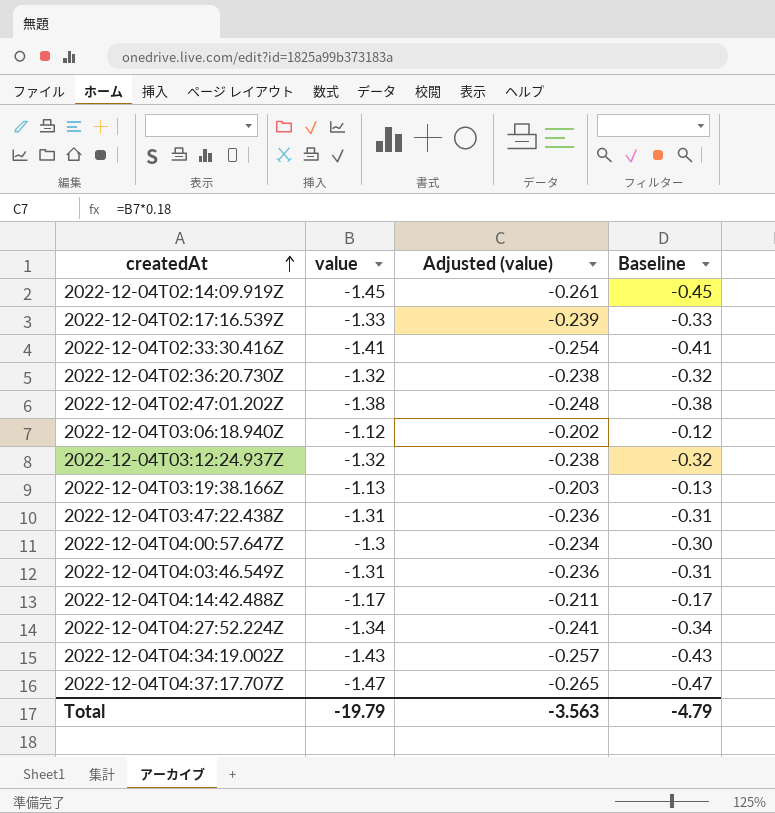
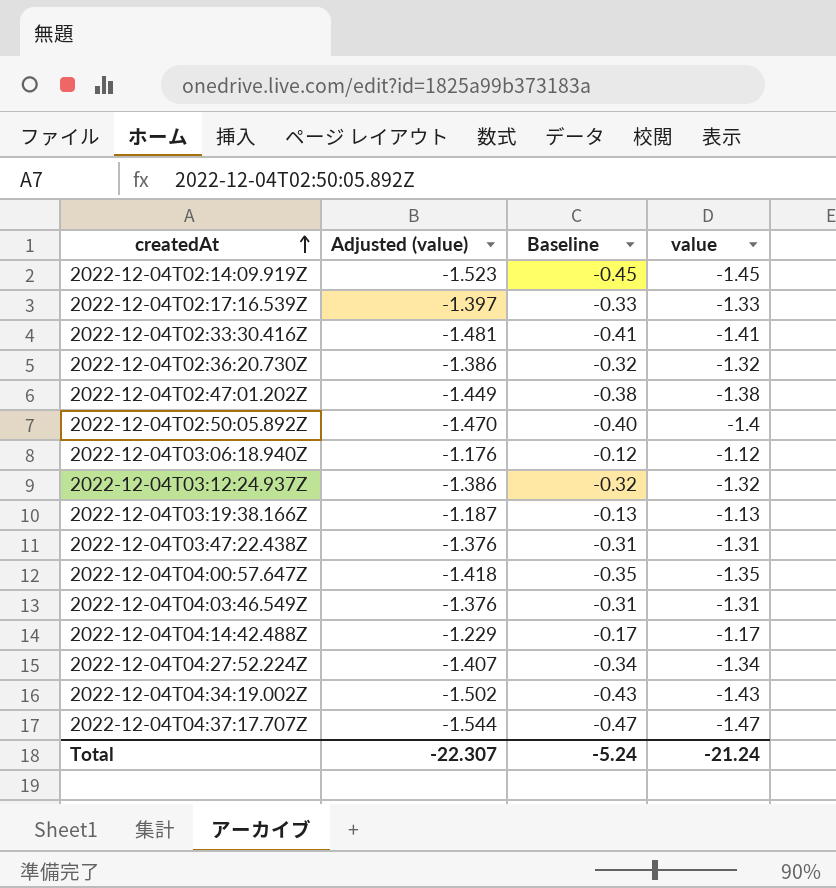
column Adjusted (value) | formula: [value] * 0.18 -> [value] * 1.05
column value | position: 2 -> 4
row 2022-12-04T02:50:05.892Z: none -> -1.470 | -0.40 | -1.4
2022-12-04T04:00:57.647Z | Baseline: -0.30 -> -0.35
2022-12-04T04:00:57.647Z | value: -1.3 -> -1.35
Total | Adjusted (value): -3.563 -> -22.307
Total | Baseline: -4.79 -> -5.24
Total | value: -19.79 -> -21.24

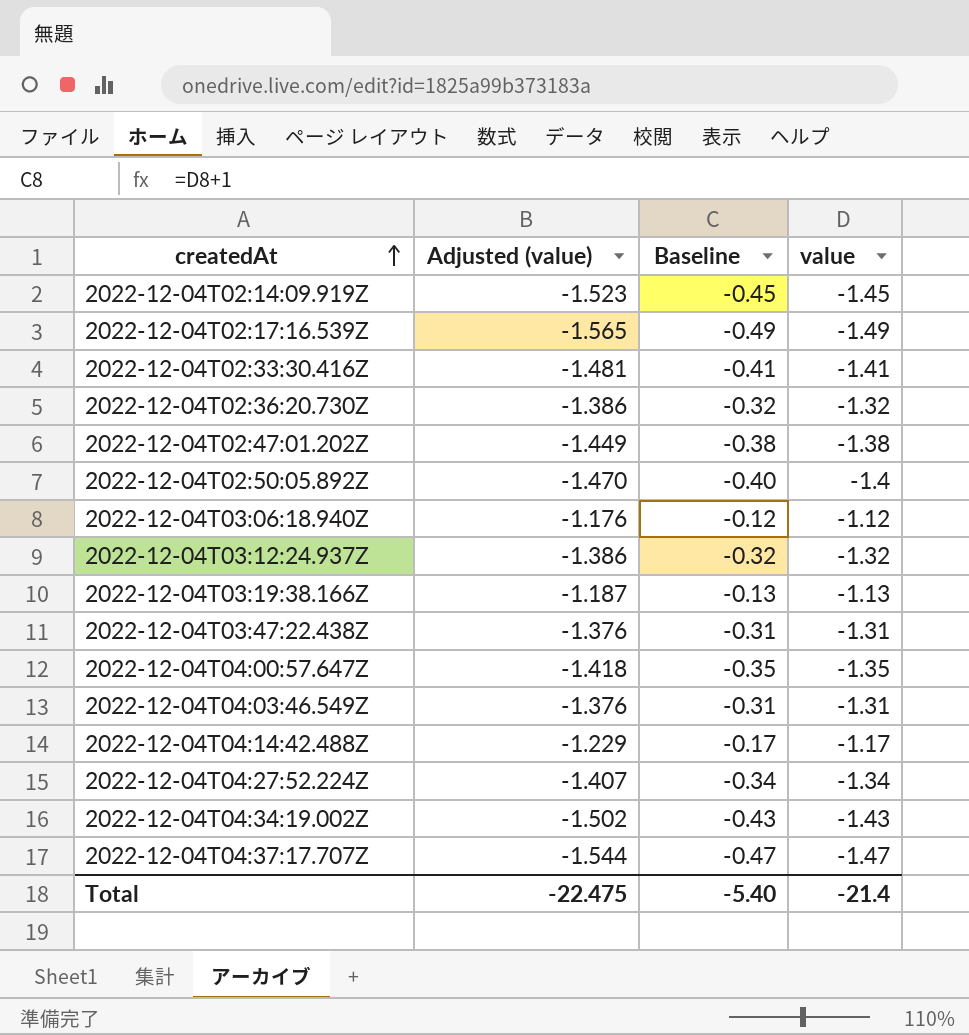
2022-12-04T02:17:16.539Z | Adjusted (value): -1.397 -> -1.565
2022-12-04T02:17:16.539Z | Baseline: -0.33 -> -0.49
2022-12-04T02:17:16.539Z | value: -1.33 -> -1.49
Total | Adjusted (value): -22.307 -> -22.475
Total | Baseline: -5.24 -> -5.40
Total | value: -21.24 -> -21.4

